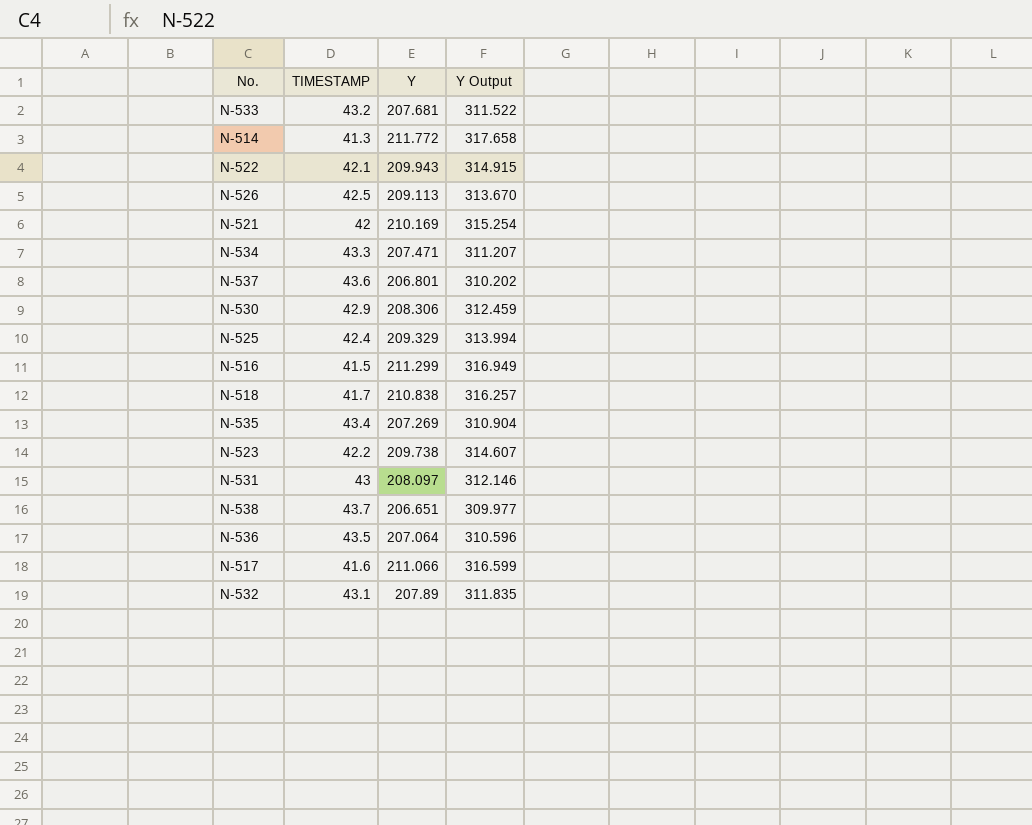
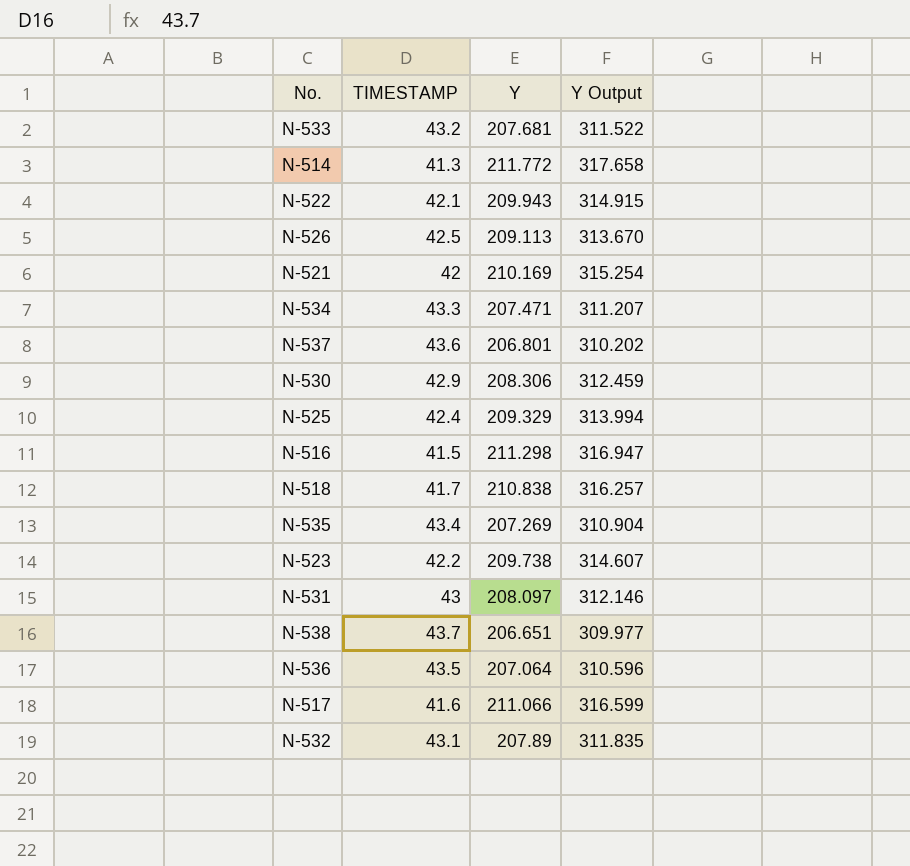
N-516 | Y: 211.299 -> 211.298
N-516 | Y Output: 316.949 -> 316.947

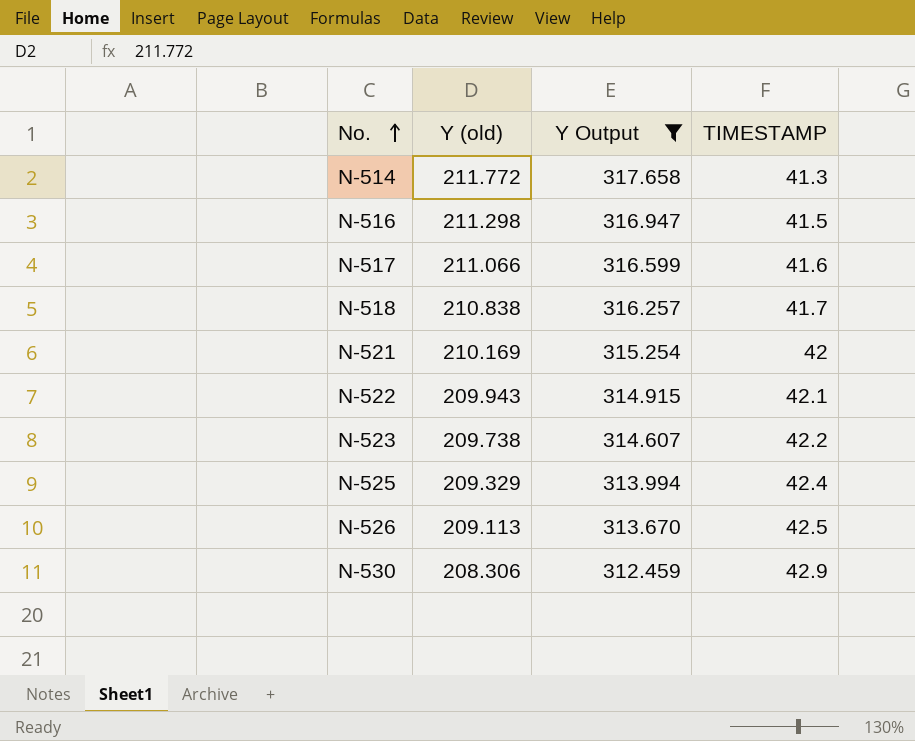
filter: none -> Y Output >= 312.459
row order: none -> No. ascending
column name: Y -> Y (old)
column TIMESTAMP | position: 2 -> 4

